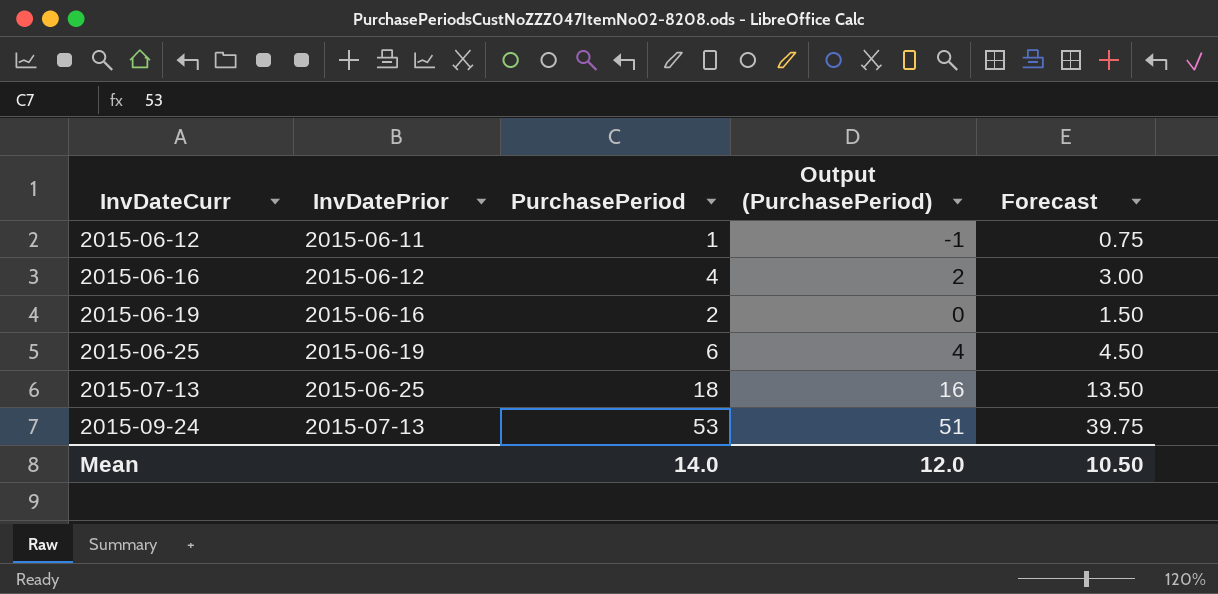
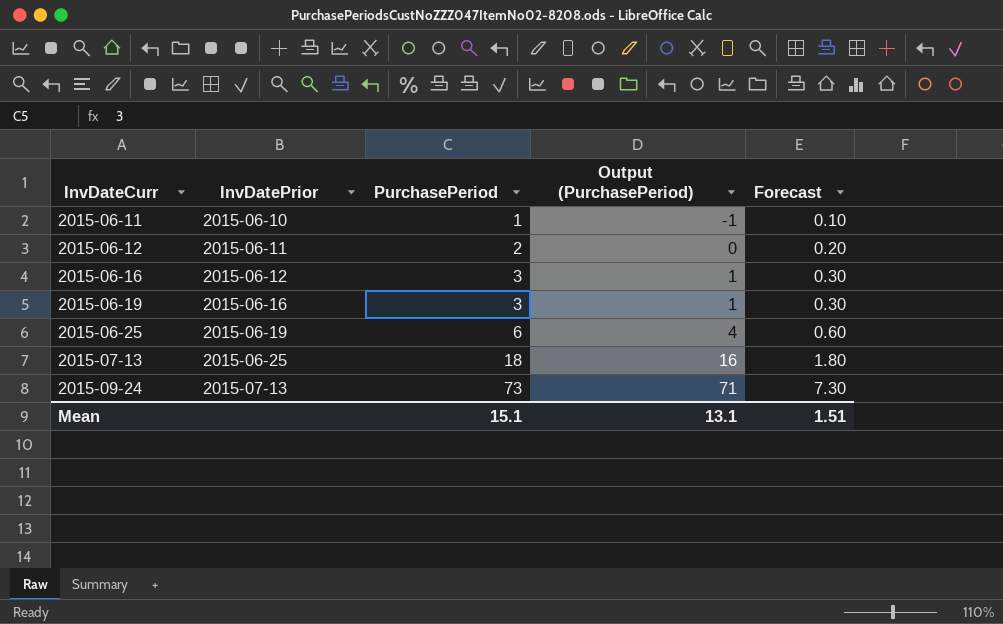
column Forecast | formula: [PurchasePeriod] * 0.75 -> [PurchasePeriod] * 0.1
row 2015-06-11: none -> 2015-06-10 | 1 | -1 | 0.10
2015-06-12 | PurchasePeriod: 1 -> 2
2015-06-12 | Output (PurchasePeriod): -1 -> 0
2015-06-16 | PurchasePeriod: 4 -> 3
2015-06-16 | Output (PurchasePeriod): 2 -> 1
2015-06-19 | PurchasePeriod: 2 -> 3
2015-06-19 | Output (PurchasePeriod): 0 -> 1
2015-09-24 | PurchasePeriod: 53 -> 73
2015-09-24 | Output (PurchasePeriod): 51 -> 71
Mean | PurchasePeriod: 14.0 -> 15.1
Mean | Output (PurchasePeriod): 12.0 -> 13.1
Mean | Forecast: 10.50 -> 1.51

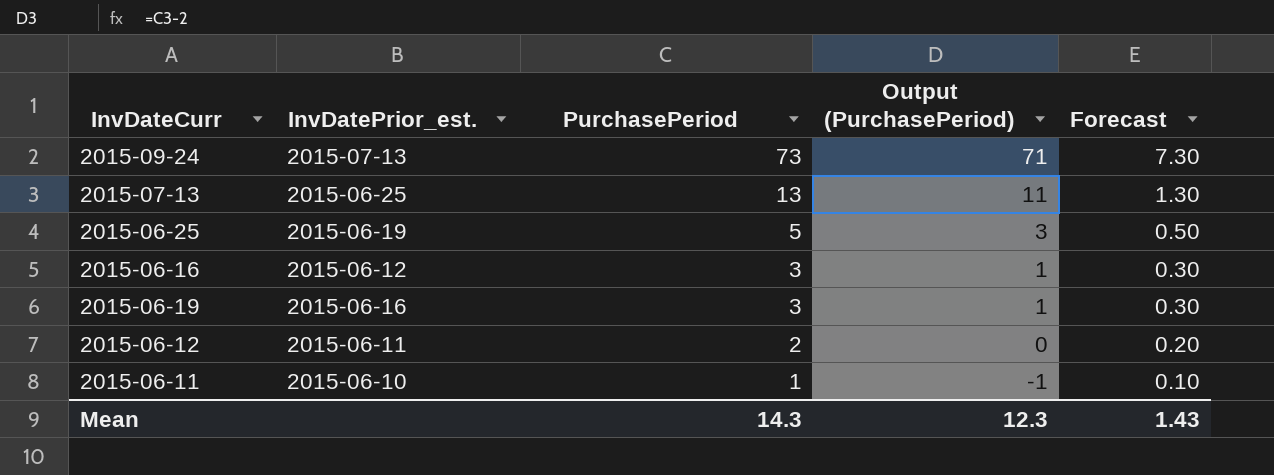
row order: InvDateCurr ascending -> PurchasePeriod descending
column name: InvDatePrior -> InvDatePrior_est.
2015-07-13 | PurchasePeriod: 18 -> 13
2015-07-13 | Output (PurchasePeriod): 16 -> 11
2015-07-13 | Forecast: 1.80 -> 1.30
2015-06-25 | PurchasePeriod: 6 -> 5
2015-06-25 | Output (PurchasePeriod): 4 -> 3
2015-06-25 | Forecast: 0.60 -> 0.50
Mean | PurchasePeriod: 15.1 -> 14.3
Mean | Output (PurchasePeriod): 13.1 -> 12.3
Mean | Forecast: 1.51 -> 1.43

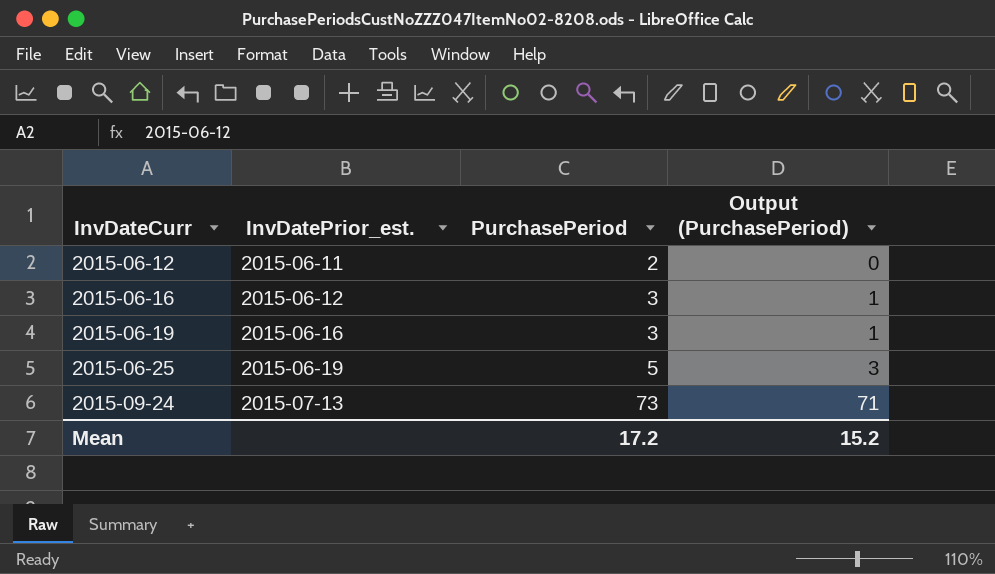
row order: PurchasePeriod descending -> InvDateCurr ascending
column Forecast | formula: [PurchasePeriod] * 0.1 -> none
row 2015-07-13: 2015-06-25 | 13 | 11 | 1.30 -> none
row 2015-06-11: 2015-06-10 | 1 | -1 | 0.10 -> none
Mean | PurchasePeriod: 14.3 -> 17.2
Mean | Output (PurchasePeriod): 12.3 -> 15.2

